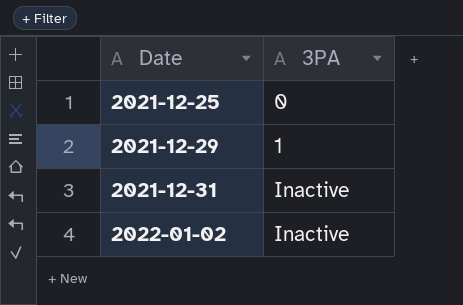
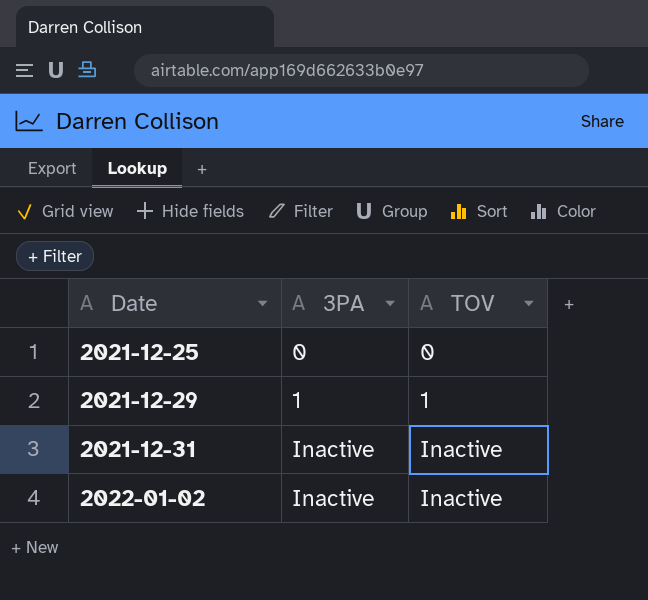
column TOV | position: none -> 3

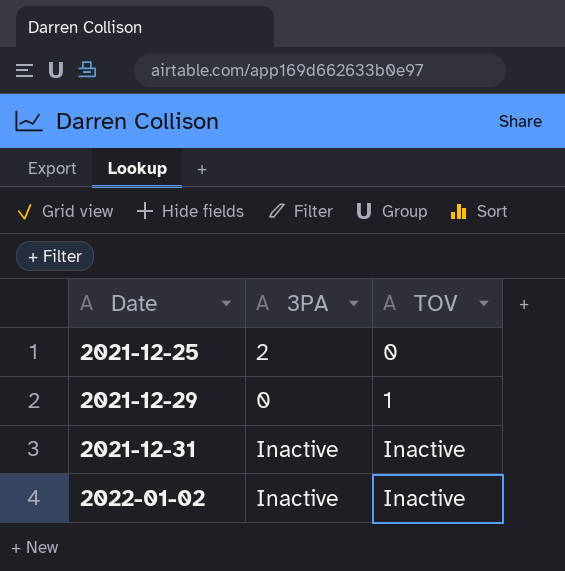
2021-12-25 | 3PA: 0 -> 2
2021-12-29 | 3PA: 1 -> 0

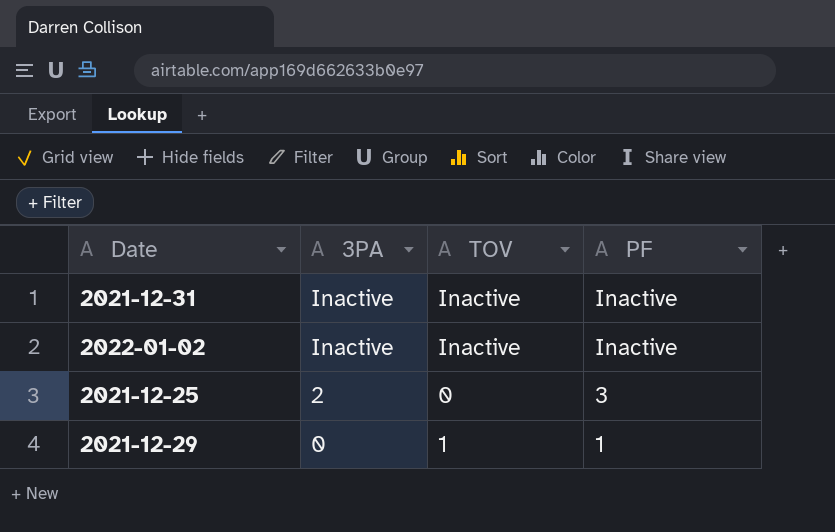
row order: Date ascending -> 3PA descending
column PF | position: none -> 4

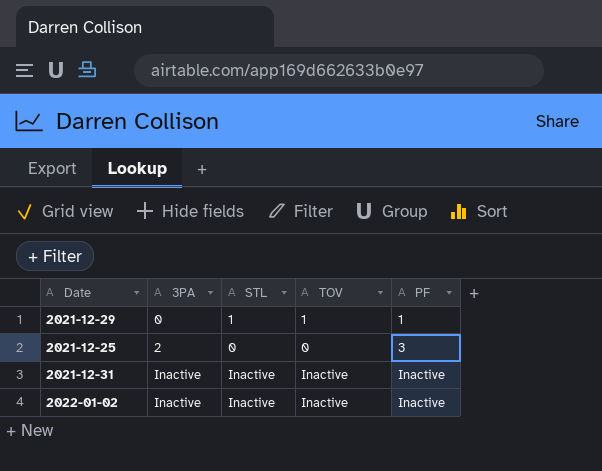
row order: 3PA descending -> 3PA ascending
column STL | position: none -> 3

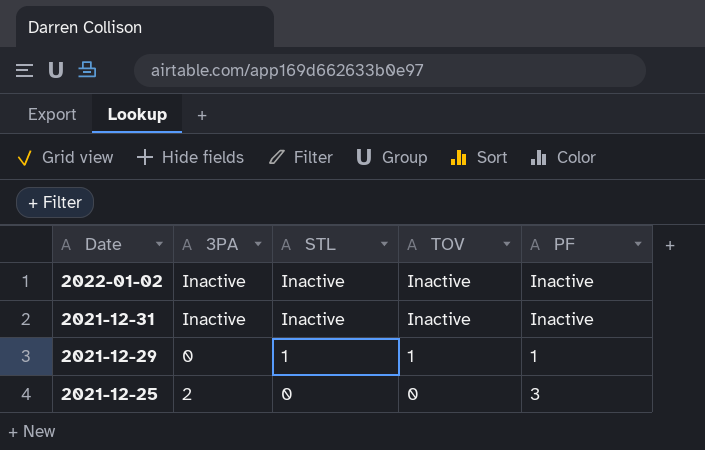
row order: 3PA ascending -> Date descending

